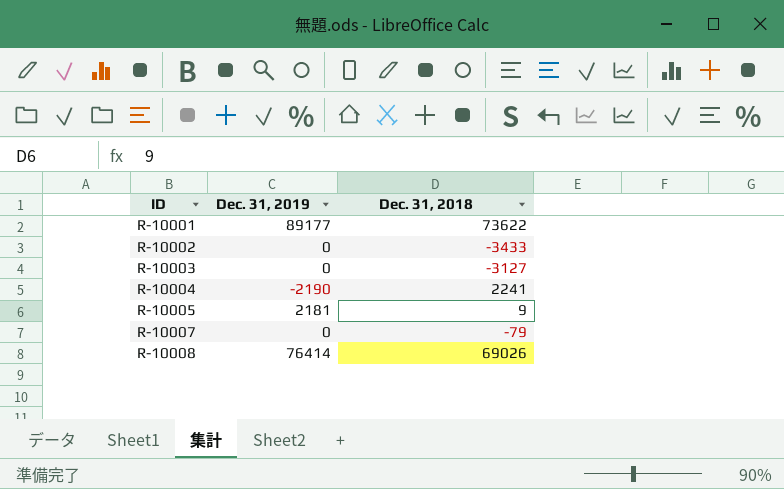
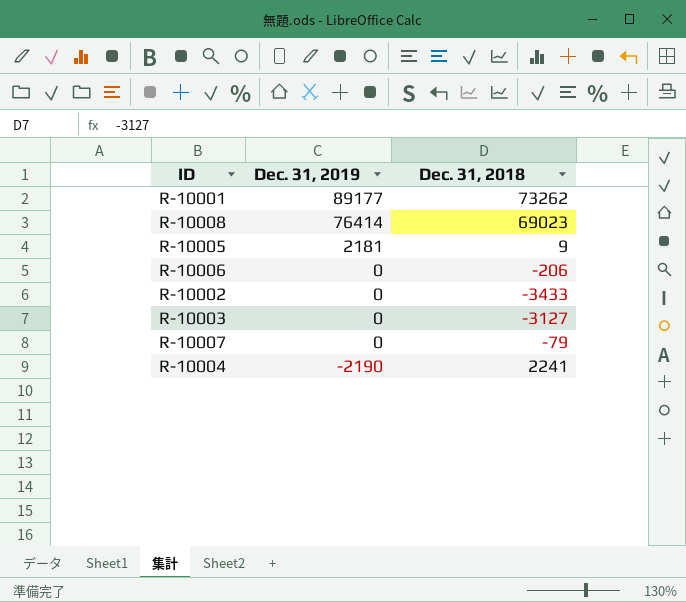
row order: ID ascending -> Dec. 31, 2019 descending
R-10001 | Dec. 31, 2018: 73622 -> 73262
R-10008 | Dec. 31, 2018: 69026 -> 69023
row R-10006: none -> 0 | -206

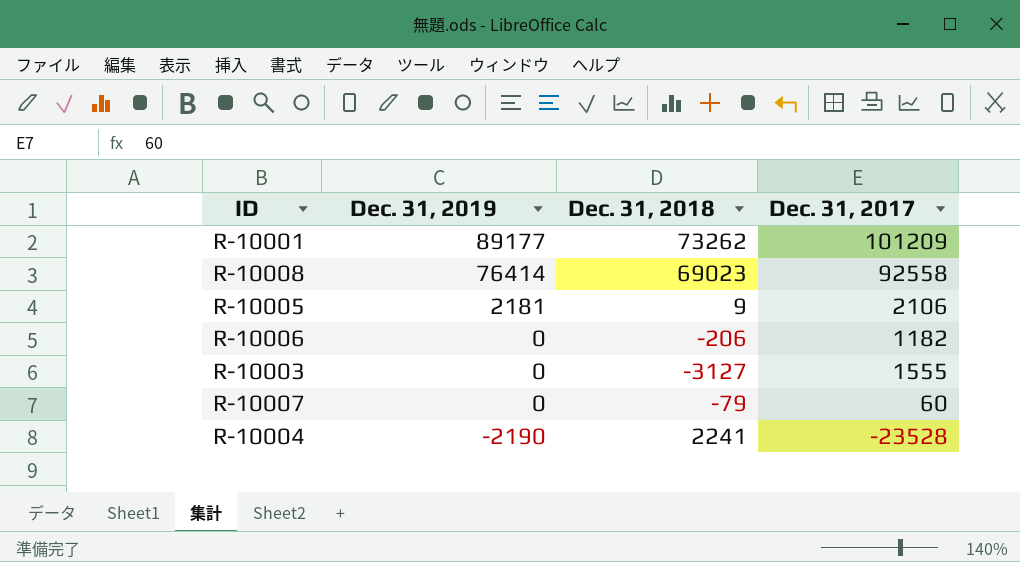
column Dec. 31, 2017 | position: none -> 4
row R-10002: 0 | -3433 -> none

